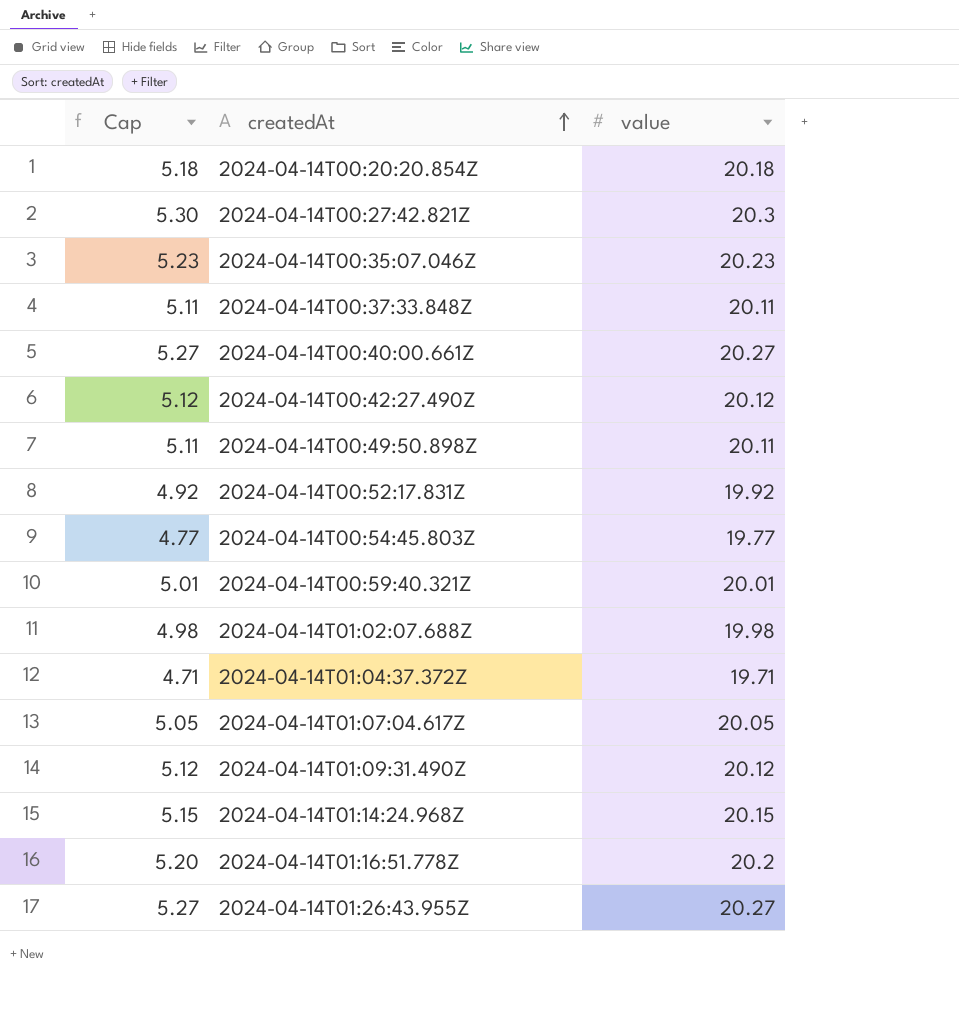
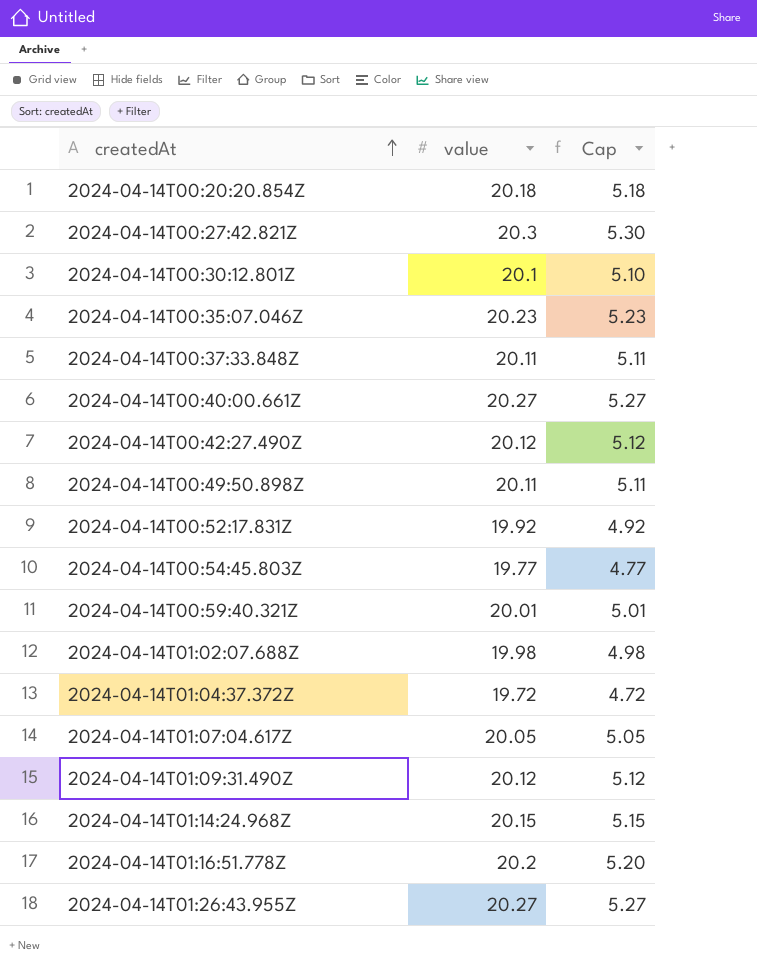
column Cap | position: 1 -> 3
row 2024-04-14T00:30:12.801Z: none -> 20.1 | 5.10
2024-04-14T01:04:37.372Z | value: 19.71 -> 19.72
2024-04-14T01:04:37.372Z | Cap: 4.71 -> 4.72

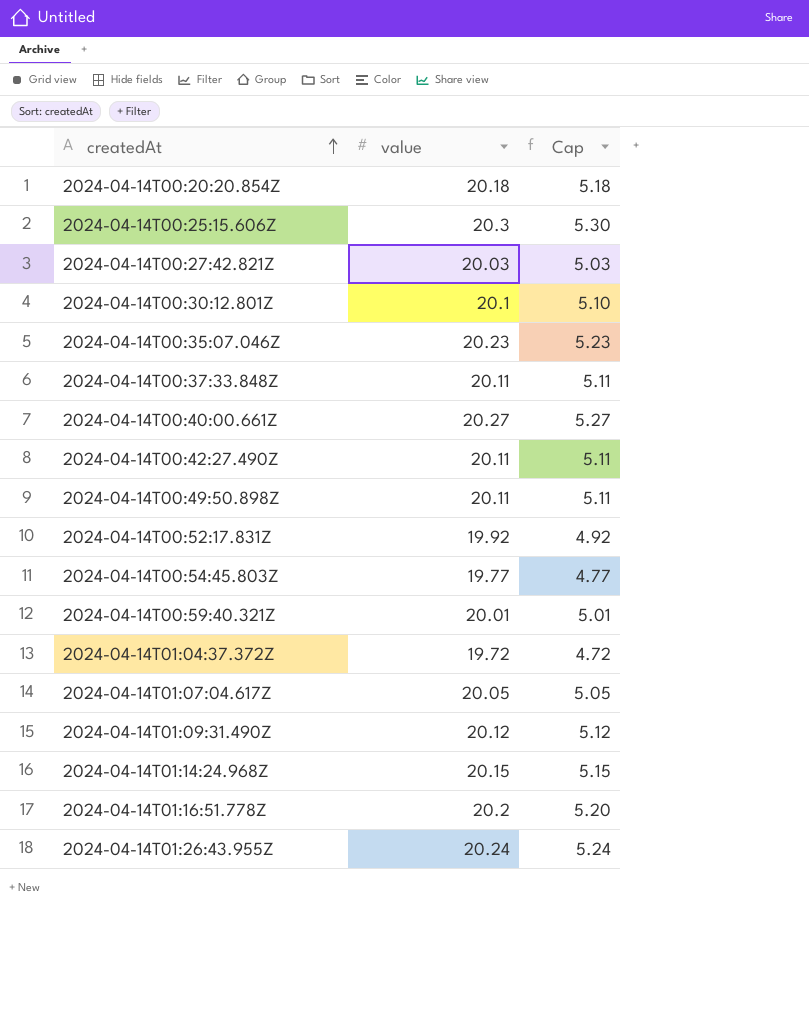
row 2024-04-14T01:02:07.688Z: 19.98 | 4.98 -> none
row 2024-04-14T00:25:15.606Z: none -> 20.3 | 5.30
2024-04-14T00:27:42.821Z | value: 20.3 -> 20.03
2024-04-14T00:27:42.821Z | Cap: 5.30 -> 5.03
2024-04-14T00:42:27.490Z | value: 20.12 -> 20.11
2024-04-14T00:42:27.490Z | Cap: 5.12 -> 5.11
2024-04-14T01:26:43.955Z | value: 20.27 -> 20.24
2024-04-14T01:26:43.955Z | Cap: 5.27 -> 5.24

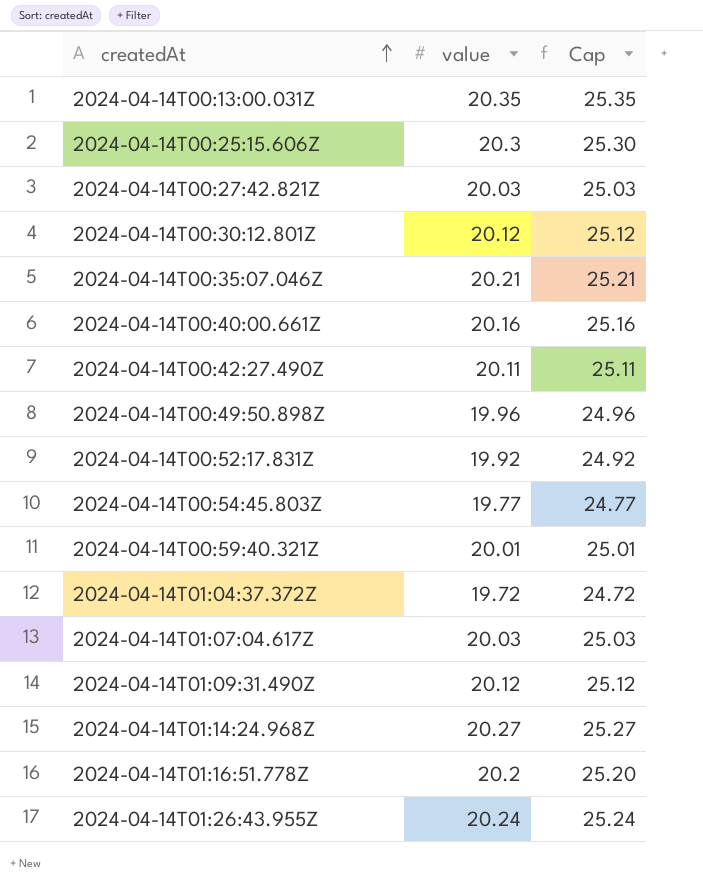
column Cap | formula: [value] - 15 -> [value] + 5
row 2024-04-14T00:20:20.854Z: 20.18 | 5.18 -> none
row 2024-04-14T00:37:33.848Z: 20.11 | 5.11 -> none
row 2024-04-14T00:13:00.031Z: none -> 20.35 | 25.35
2024-04-14T00:30:12.801Z | value: 20.1 -> 20.12
2024-04-14T00:35:07.046Z | value: 20.23 -> 20.21
2024-04-14T00:40:00.661Z | value: 20.27 -> 20.16
2024-04-14T00:49:50.898Z | value: 20.11 -> 19.96
2024-04-14T01:07:04.617Z | value: 20.05 -> 20.03
2024-04-14T01:14:24.968Z | value: 20.15 -> 20.27

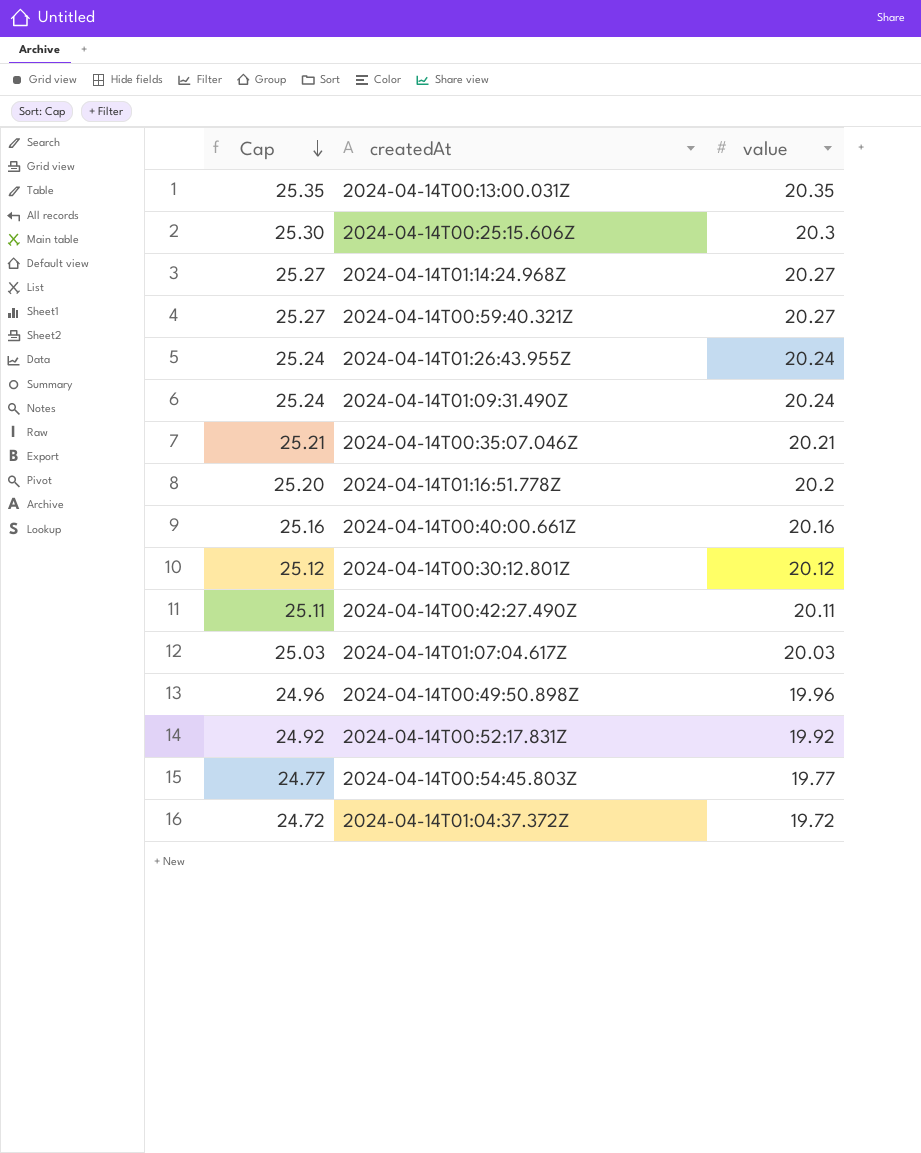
row order: createdAt ascending -> Cap descending
column Cap | position: 3 -> 1
row 2024-04-14T00:27:42.821Z: 20.03 | 25.03 -> none
2024-04-14T00:59:40.321Z | Cap: 25.01 -> 25.27
2024-04-14T00:59:40.321Z | value: 20.01 -> 20.27
2024-04-14T01:09:31.490Z | Cap: 25.12 -> 25.24
2024-04-14T01:09:31.490Z | value: 20.12 -> 20.24

